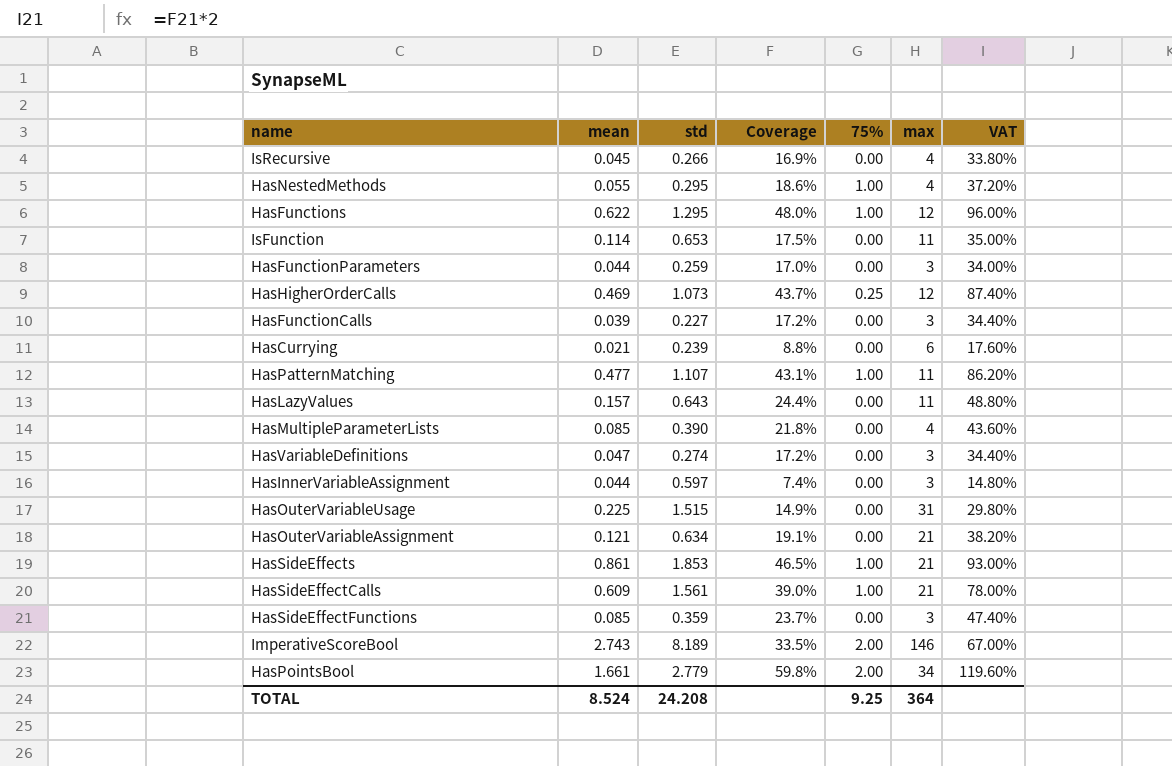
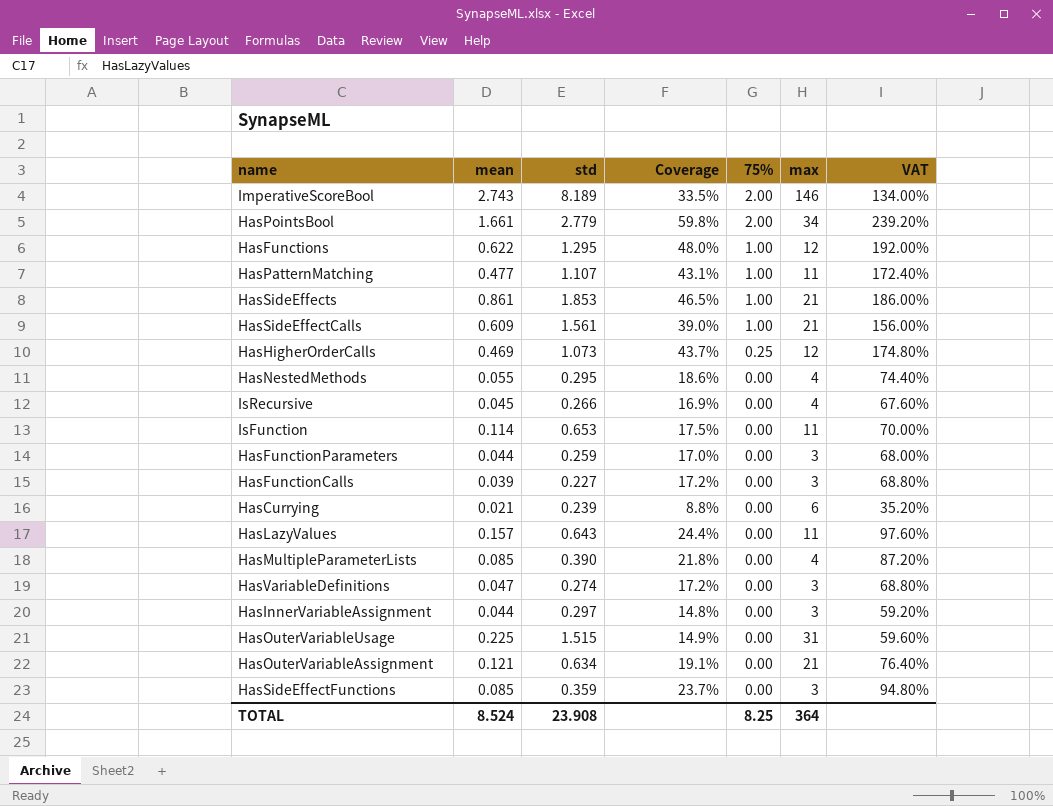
row order: none -> 75% descending
column VAT | formula: [Coverage] * 2 -> [Coverage] * 4
HasNestedMethods | 75%: 1.00 -> 0.00
HasInnerVariableAssignment | std: 0.597 -> 0.297
HasInnerVariableAssignment | Coverage: 7.4% -> 14.8%
TOTAL | std: 24.208 -> 23.908
TOTAL | 75%: 9.25 -> 8.25

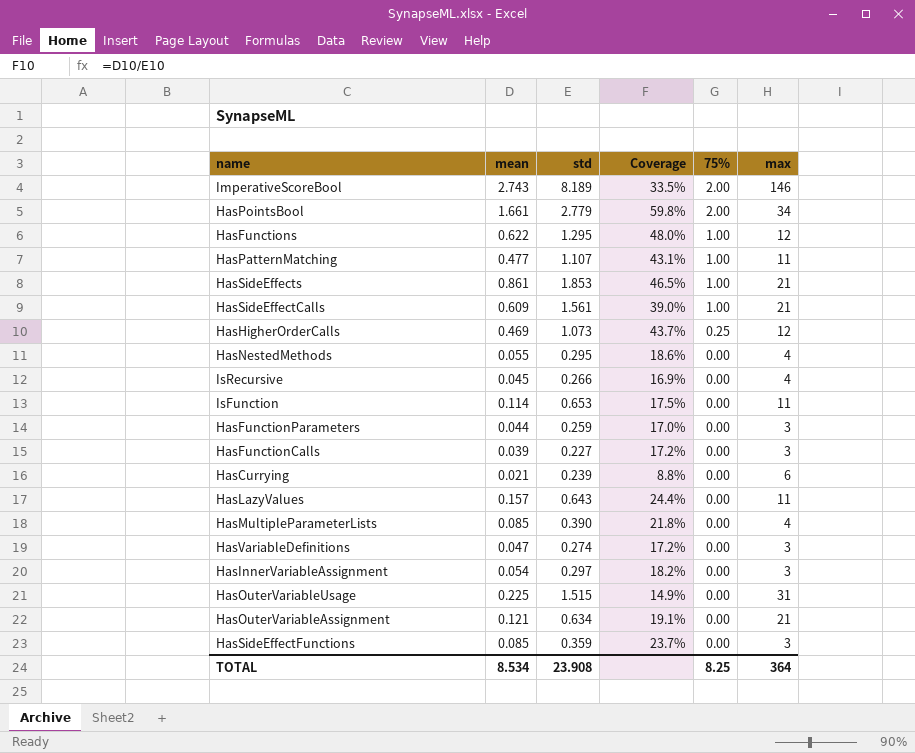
column VAT | formula: [Coverage] * 4 -> none
HasInnerVariableAssignment | mean: 0.044 -> 0.054
HasInnerVariableAssignment | Coverage: 14.8% -> 18.2%
TOTAL | mean: 8.524 -> 8.534

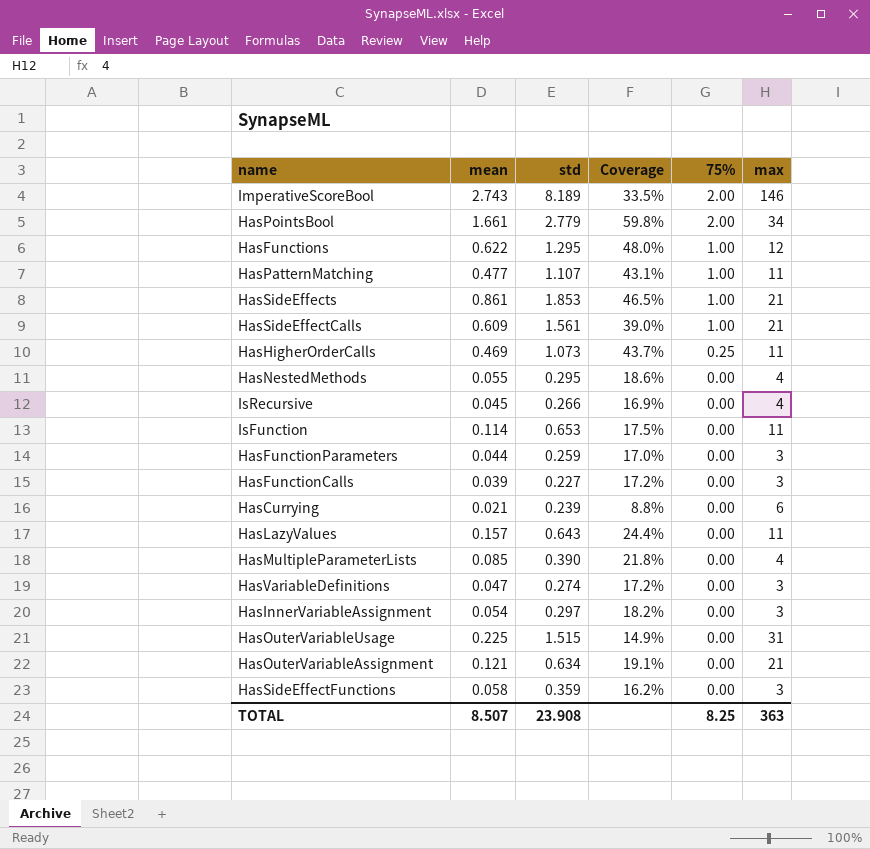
HasHigherOrderCalls | max: 12 -> 11
HasSideEffectFunctions | mean: 0.085 -> 0.058
HasSideEffectFunctions | Coverage: 23.7% -> 16.2%
TOTAL | mean: 8.534 -> 8.507
TOTAL | max: 364 -> 363

